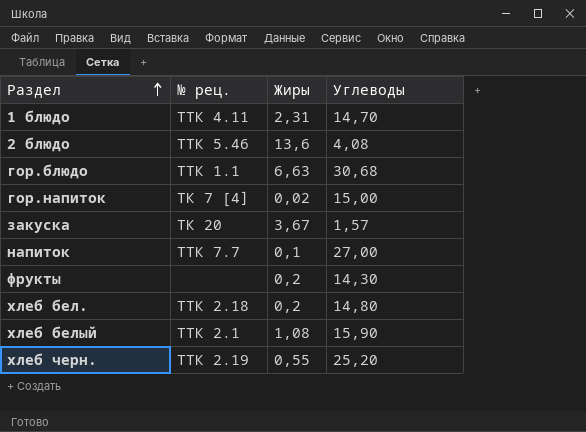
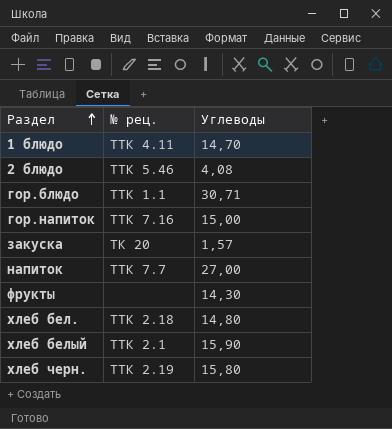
column Жиры | position: 3 -> none
гор.блюдо | Углеводы: 30,68 -> 30,71
гор.напиток | № рец.: ТК 7 [4] -> ТТК 7.16
хлеб черн. | Углеводы: 25,20 -> 15,80

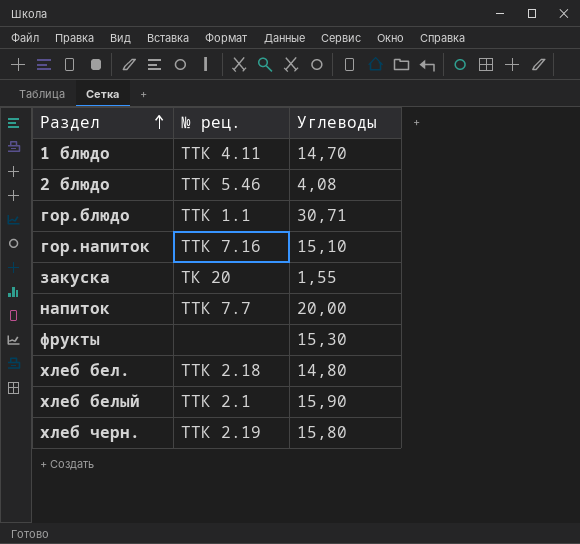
гор.напиток | Углеводы: 15,00 -> 15,10
закуска | Углеводы: 1,57 -> 1,55
напиток | Углеводы: 27,00 -> 20,00
фрукты | Углеводы: 14,30 -> 15,30

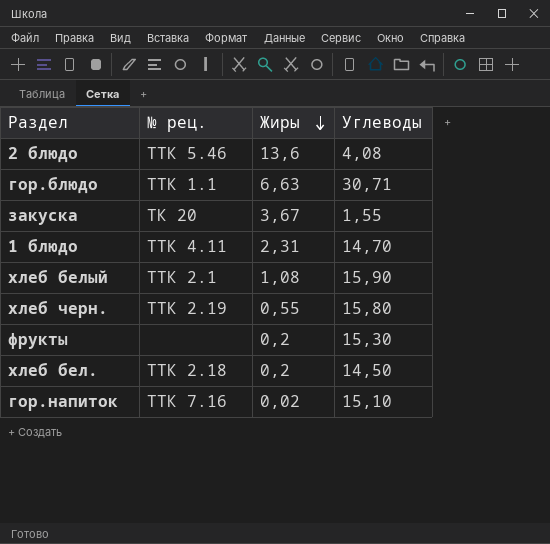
row order: Раздел ascending -> Жиры descending
column Жиры | position: none -> 3
row напиток: ТТК 7.7 | 20,00 -> none
хлеб бел. | Углеводы: 14,80 -> 14,50

